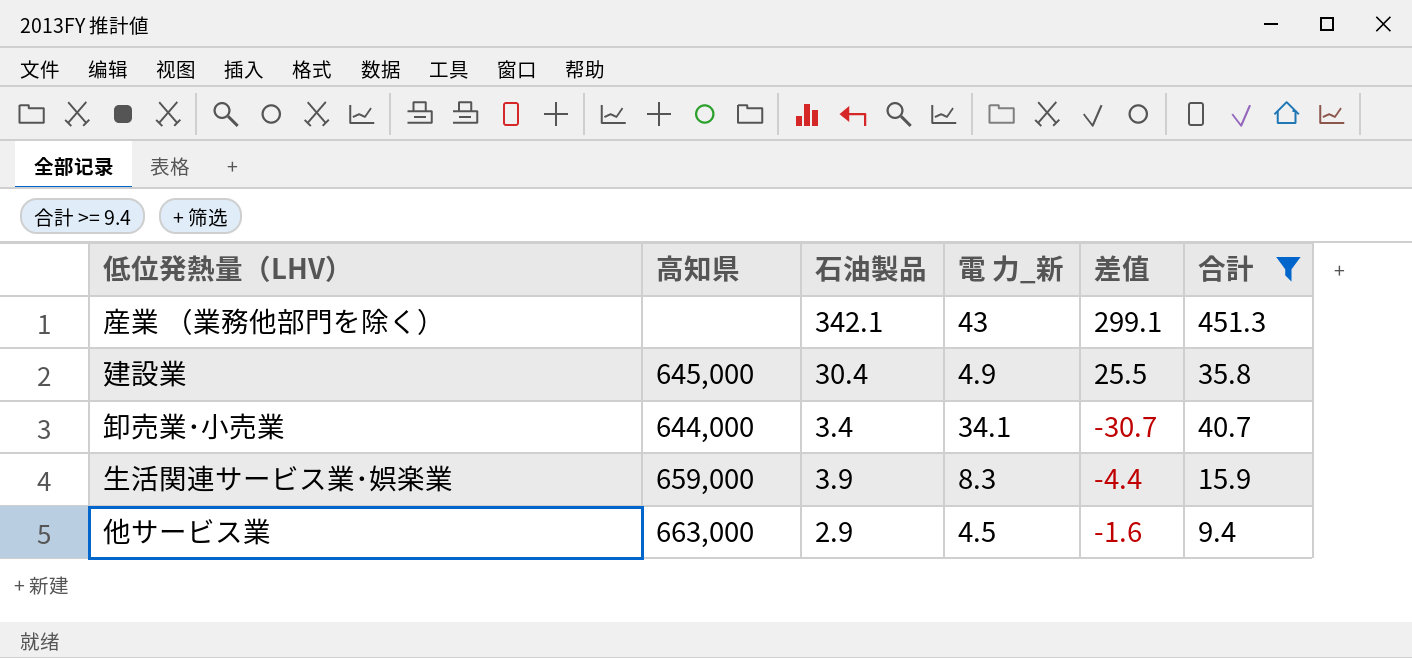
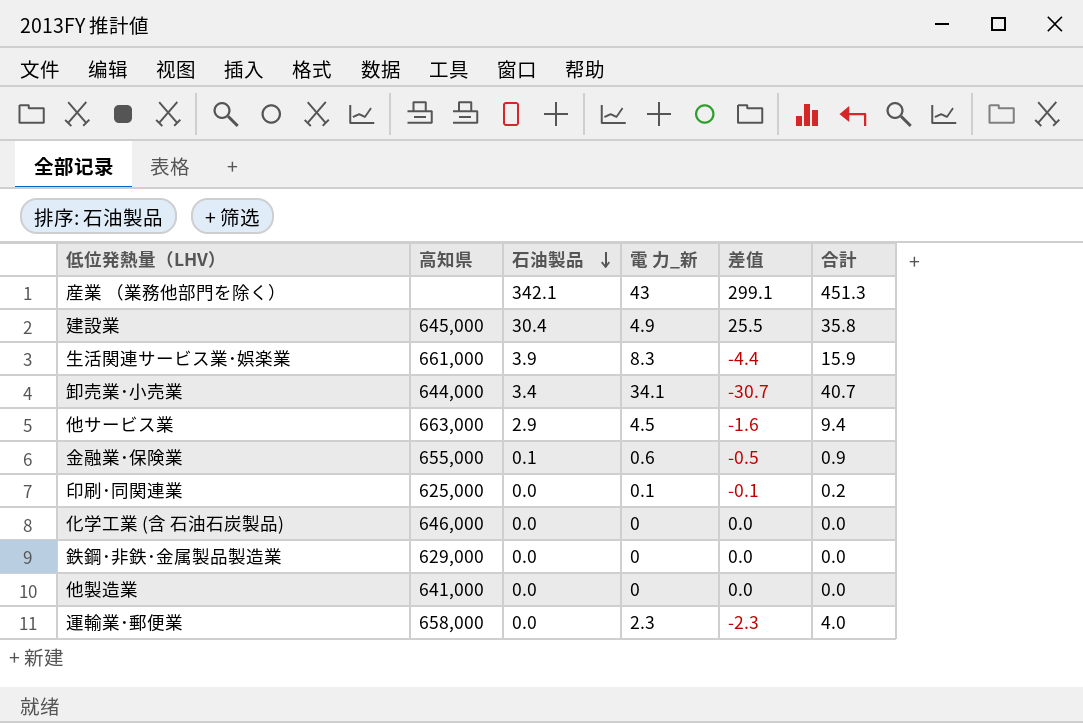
filter: 合計 >= 9.4 -> none
row order: none -> 石油製品 descending
生活関連サービス業･娯楽業 | 高知県: 659,000 -> 661,000

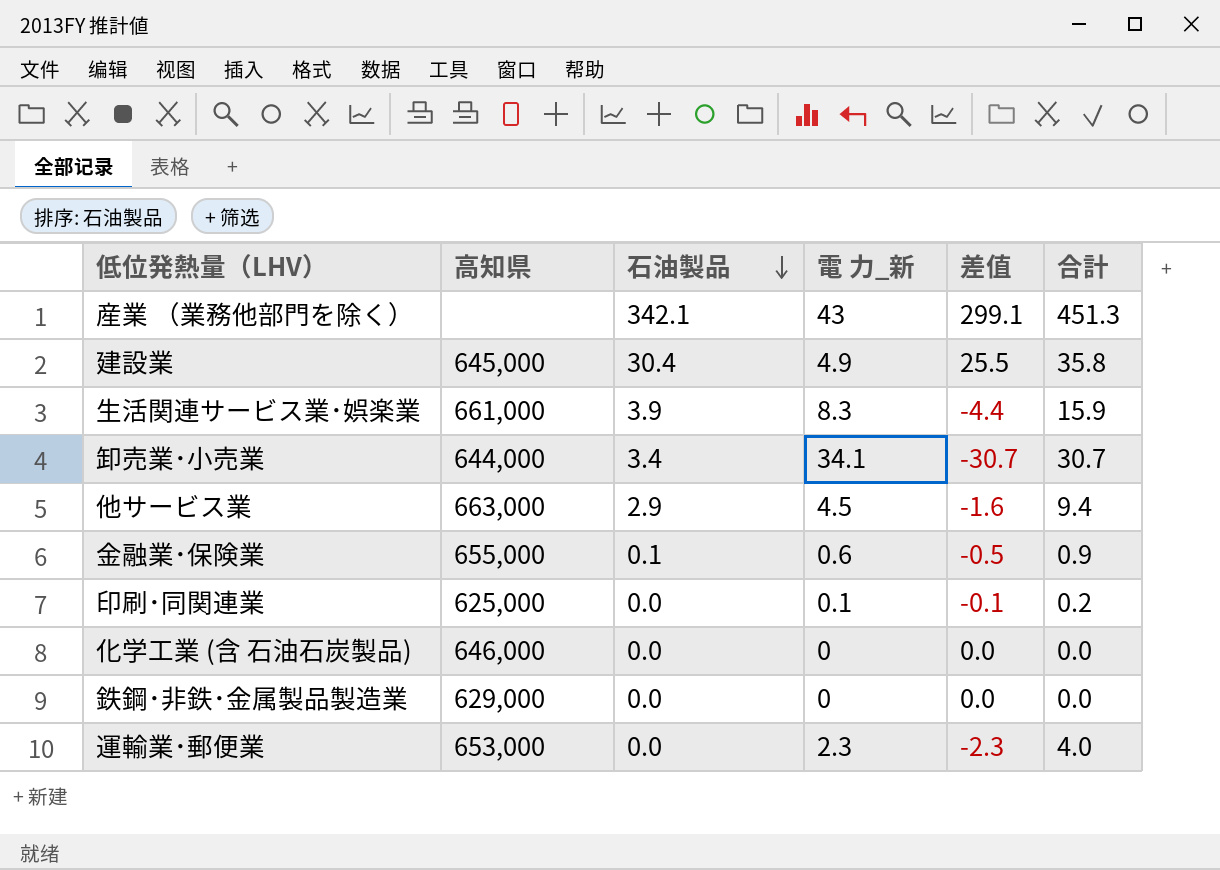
row 他製造業: 641,000 | 0.0 | 0 | 0.0 | 0.0 -> none
卸売業･小売業 | 合計: 40.7 -> 30.7
運輸業･郵便業 | 高知県: 658,000 -> 653,000

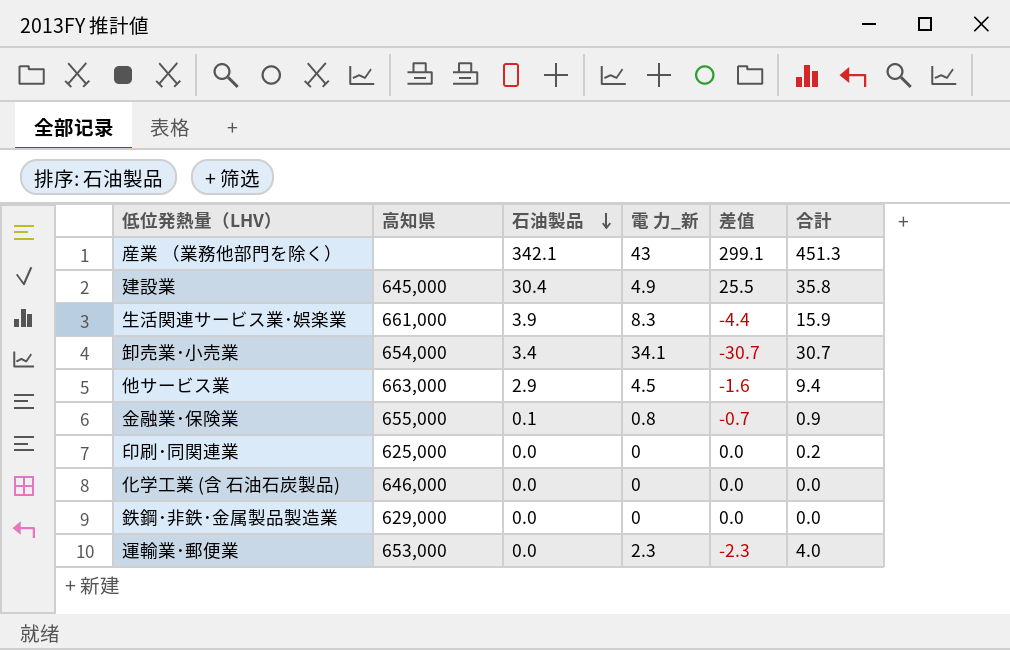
卸売業･小売業 | 高知県: 644,000 -> 654,000
金融業･保険業 | 電 力_新: 0.6 -> 0.8
金融業･保険業 | 差值: -0.5 -> -0.7
印刷･同関連業 | 電 力_新: 0.1 -> 0
印刷･同関連業 | 差值: -0.1 -> 0.0

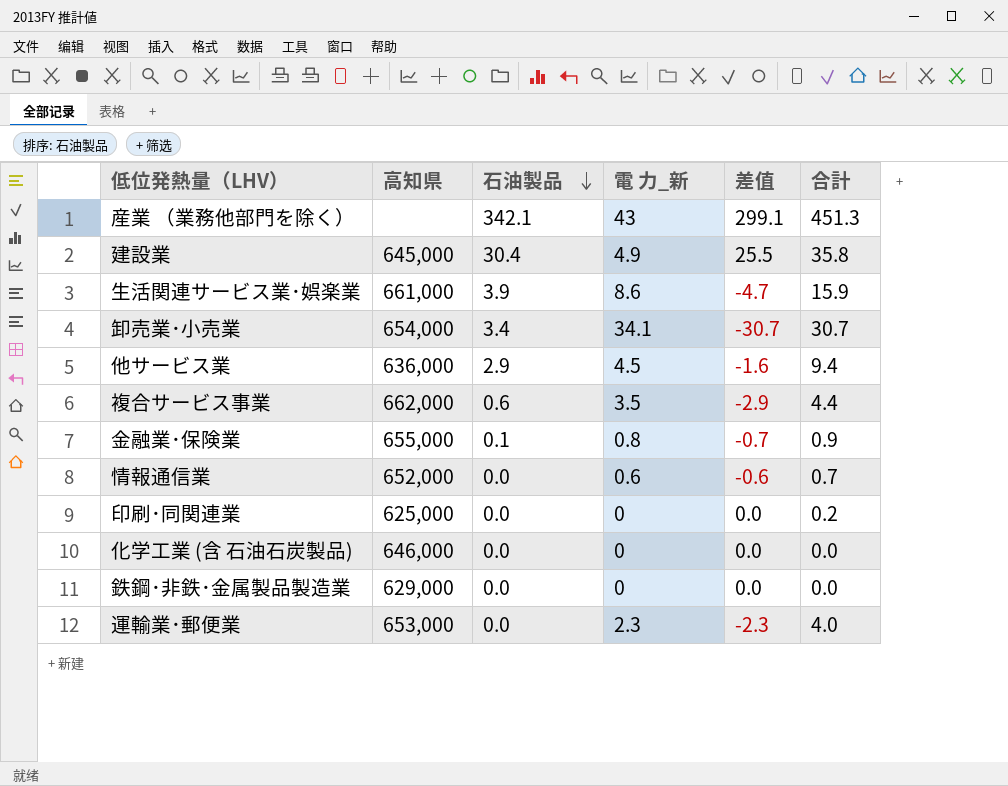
生活関連サービス業･娯楽業 | 電 力_新: 8.3 -> 8.6
生活関連サービス業･娯楽業 | 差值: -4.4 -> -4.7
他サービス業 | 高知県: 663,000 -> 636,000
row 複合サービス事業: none -> 662,000 | 0.6 | 3.5 | -2.9 | 4.4
row 情報通信業: none -> 652,000 | 0.0 | 0.6 | -0.6 | 0.7

